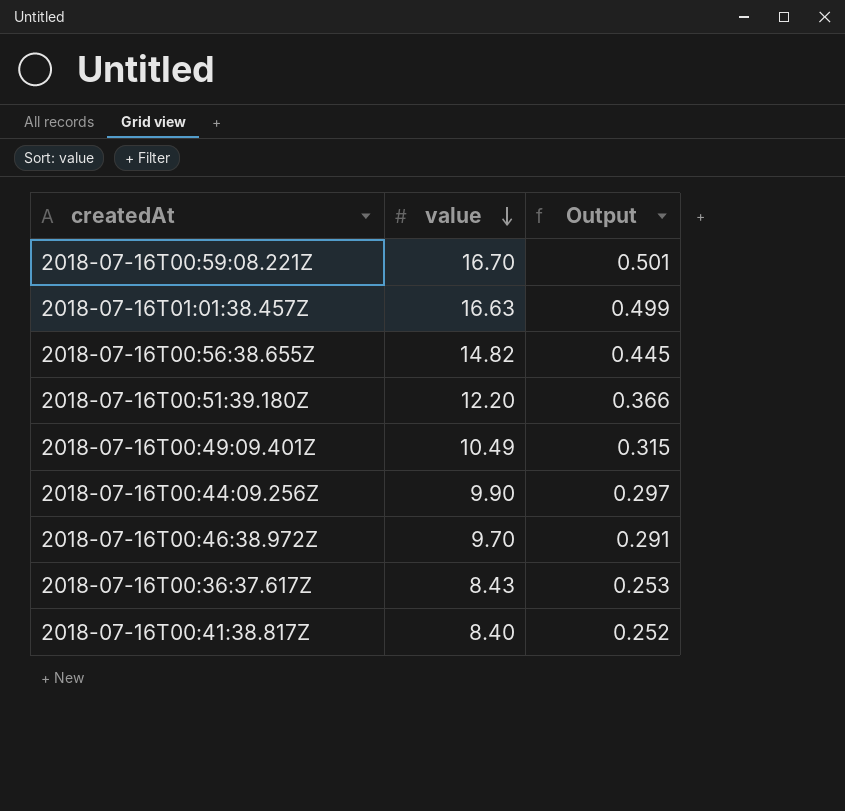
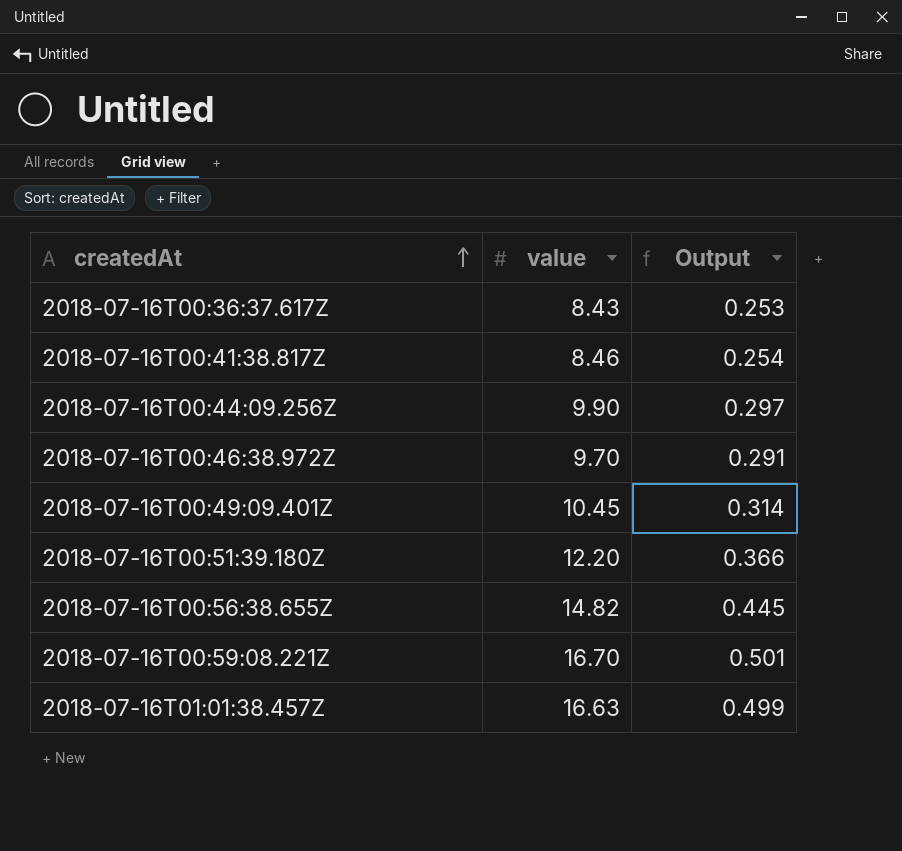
row order: value descending -> createdAt ascending
2018-07-16T00:41:38.817Z | value: 8.40 -> 8.46
2018-07-16T00:41:38.817Z | Output: 0.252 -> 0.254
2018-07-16T00:49:09.401Z | value: 10.49 -> 10.45
2018-07-16T00:49:09.401Z | Output: 0.315 -> 0.314

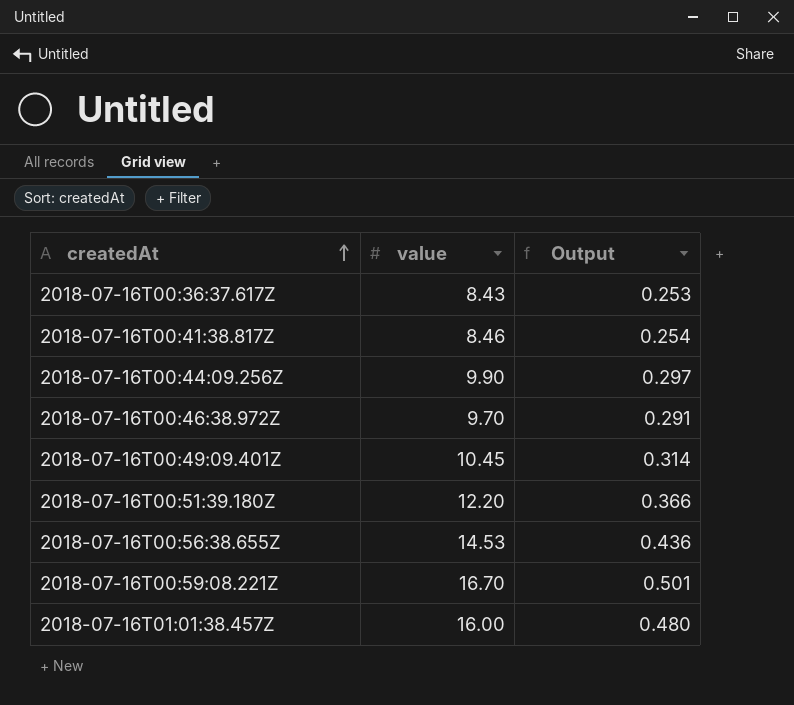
2018-07-16T00:56:38.655Z | value: 14.82 -> 14.53
2018-07-16T00:56:38.655Z | Output: 0.445 -> 0.436
2018-07-16T01:01:38.457Z | value: 16.63 -> 16.00
2018-07-16T01:01:38.457Z | Output: 0.499 -> 0.480

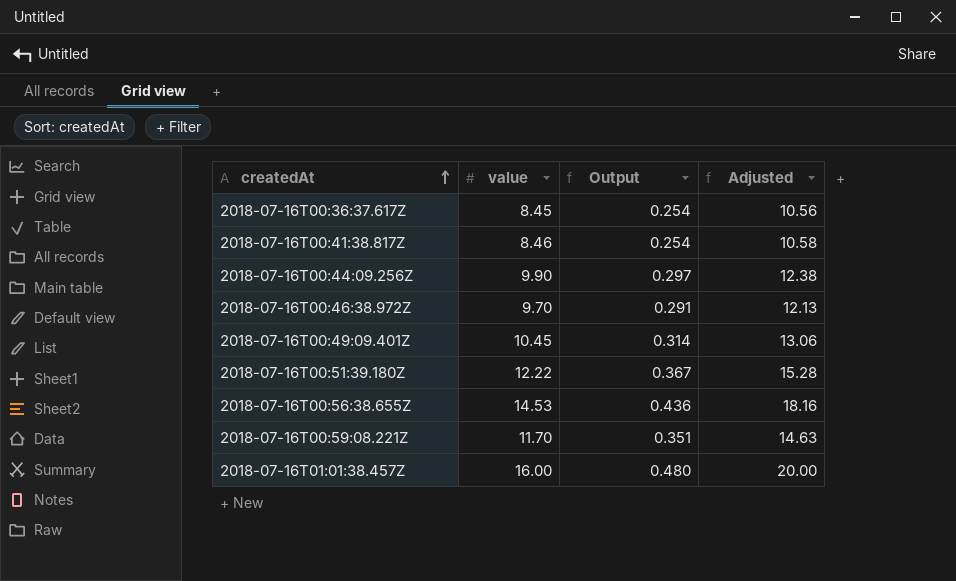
column Adjusted | formula: none -> [value] * 1.25
2018-07-16T00:36:37.617Z | value: 8.43 -> 8.45
2018-07-16T00:36:37.617Z | Output: 0.253 -> 0.254
2018-07-16T00:51:39.180Z | value: 12.20 -> 12.22
2018-07-16T00:51:39.180Z | Output: 0.366 -> 0.367
2018-07-16T00:59:08.221Z | value: 16.70 -> 11.70
2018-07-16T00:59:08.221Z | Output: 0.501 -> 0.351

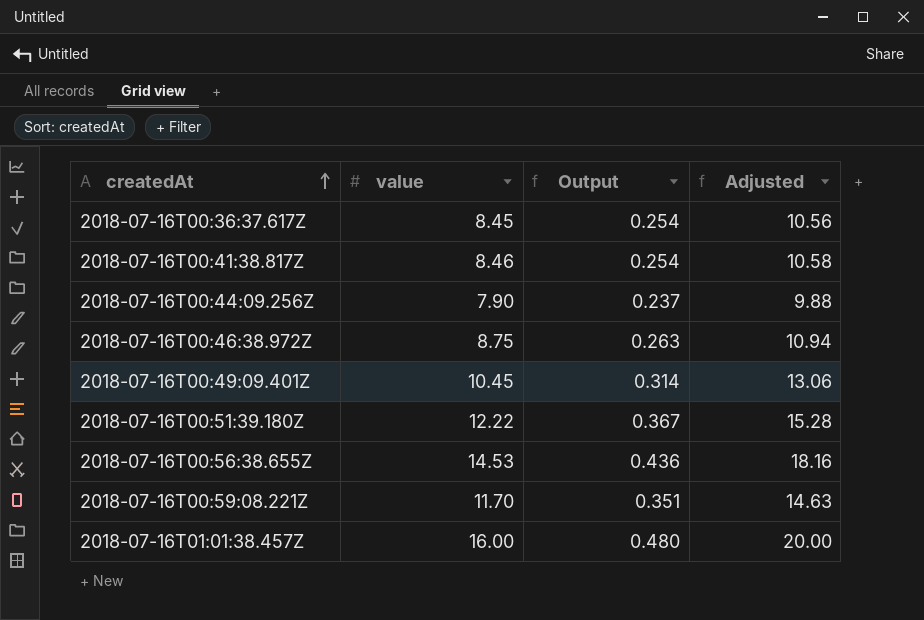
2018-07-16T00:44:09.256Z | value: 9.90 -> 7.90
2018-07-16T00:44:09.256Z | Output: 0.297 -> 0.237
2018-07-16T00:44:09.256Z | Adjusted: 12.38 -> 9.88
2018-07-16T00:46:38.972Z | value: 9.70 -> 8.75
2018-07-16T00:46:38.972Z | Output: 0.291 -> 0.263
2018-07-16T00:46:38.972Z | Adjusted: 12.13 -> 10.94

